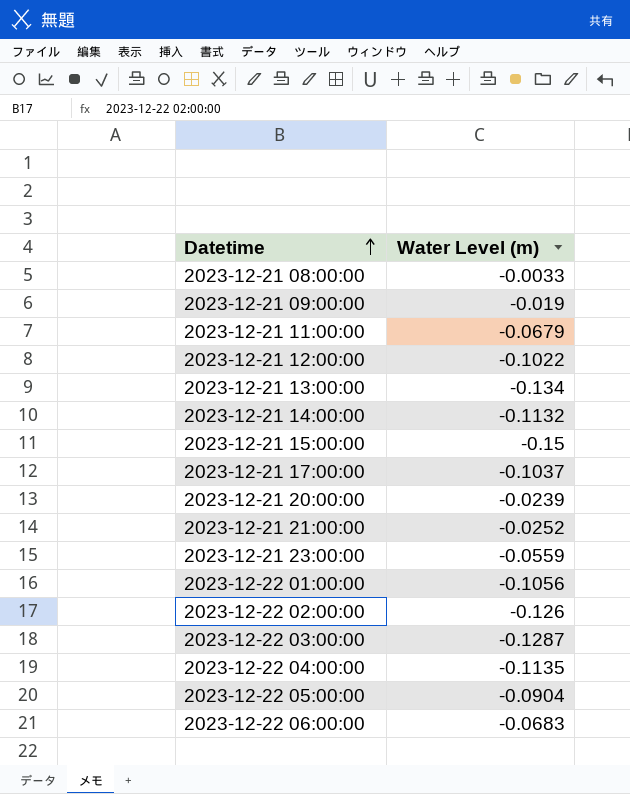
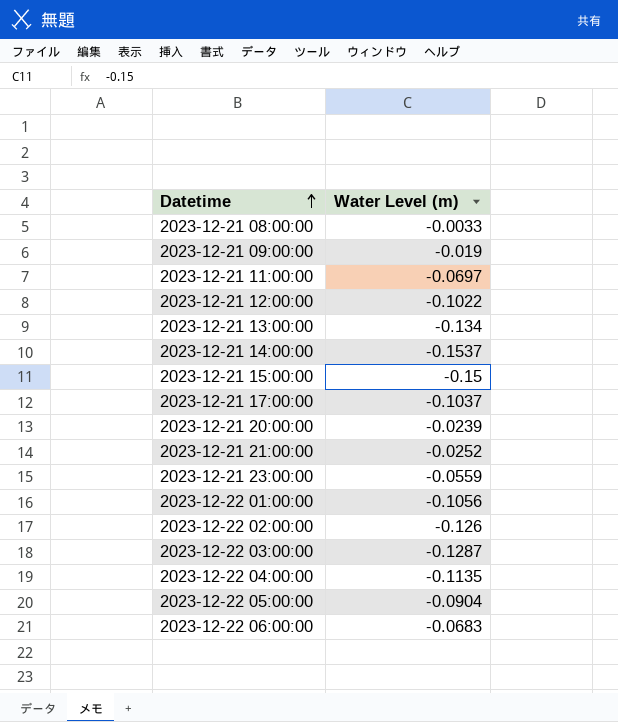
2023-12-21 11:00:00 | Water Level (m): -0.0679 -> -0.0697
2023-12-21 14:00:00 | Water Level (m): -0.1132 -> -0.1537

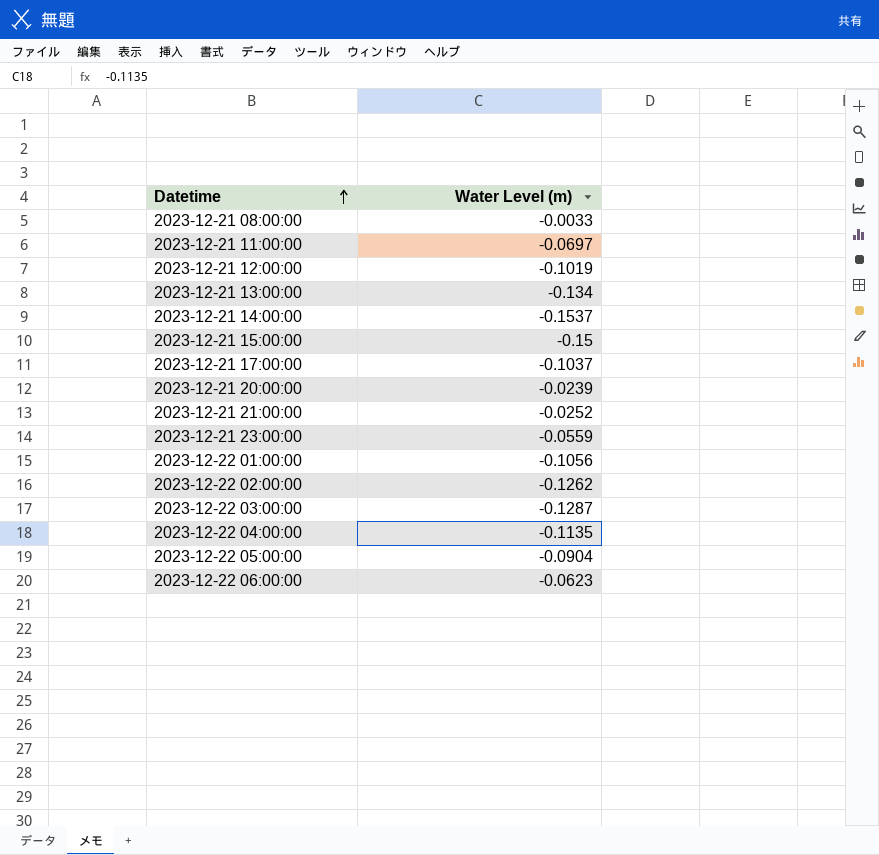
row 2023-12-21 09:00:00: -0.019 -> none
2023-12-21 12:00:00 | Water Level (m): -0.1022 -> -0.1019
2023-12-22 02:00:00 | Water Level (m): -0.126 -> -0.1262
2023-12-22 06:00:00 | Water Level (m): -0.0683 -> -0.0623

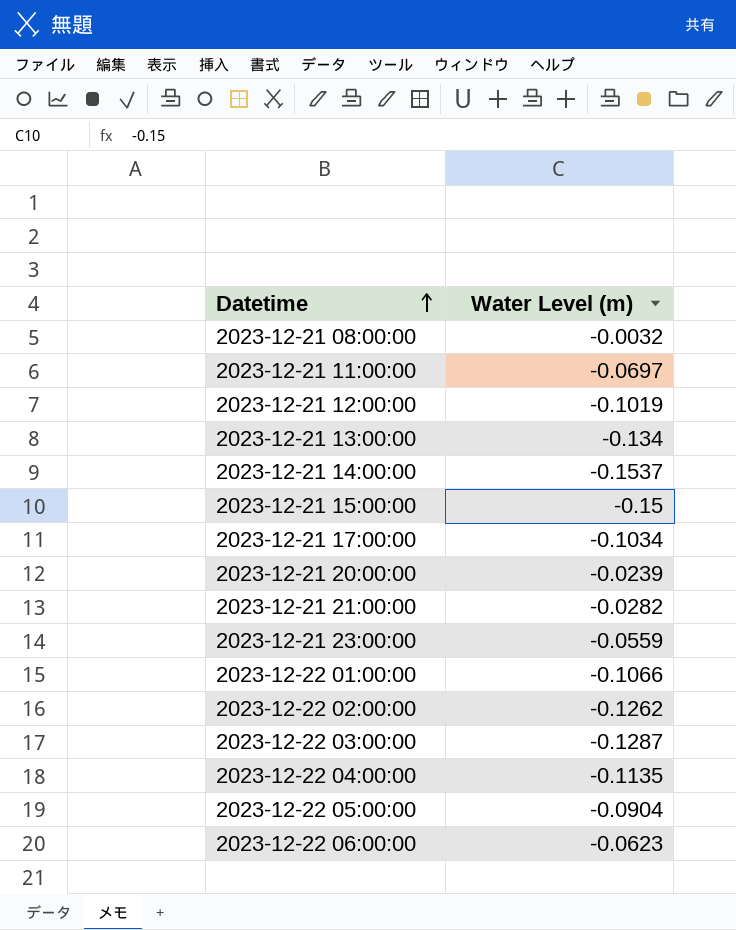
2023-12-21 08:00:00 | Water Level (m): -0.0033 -> -0.0032
2023-12-21 17:00:00 | Water Level (m): -0.1037 -> -0.1034
2023-12-21 21:00:00 | Water Level (m): -0.0252 -> -0.0282
2023-12-22 01:00:00 | Water Level (m): -0.1056 -> -0.1066

